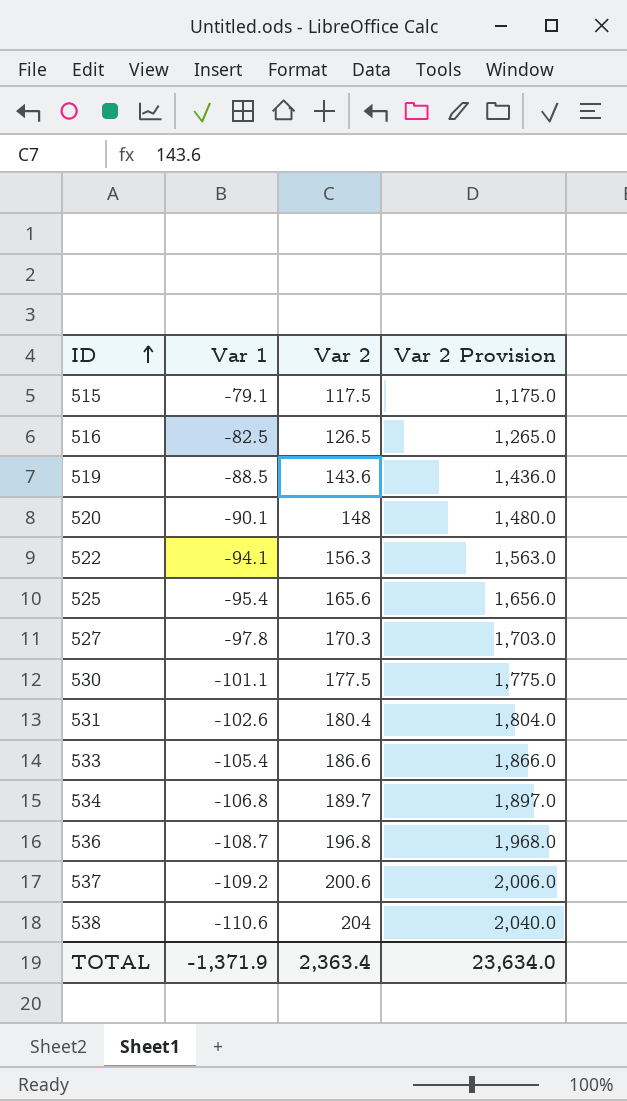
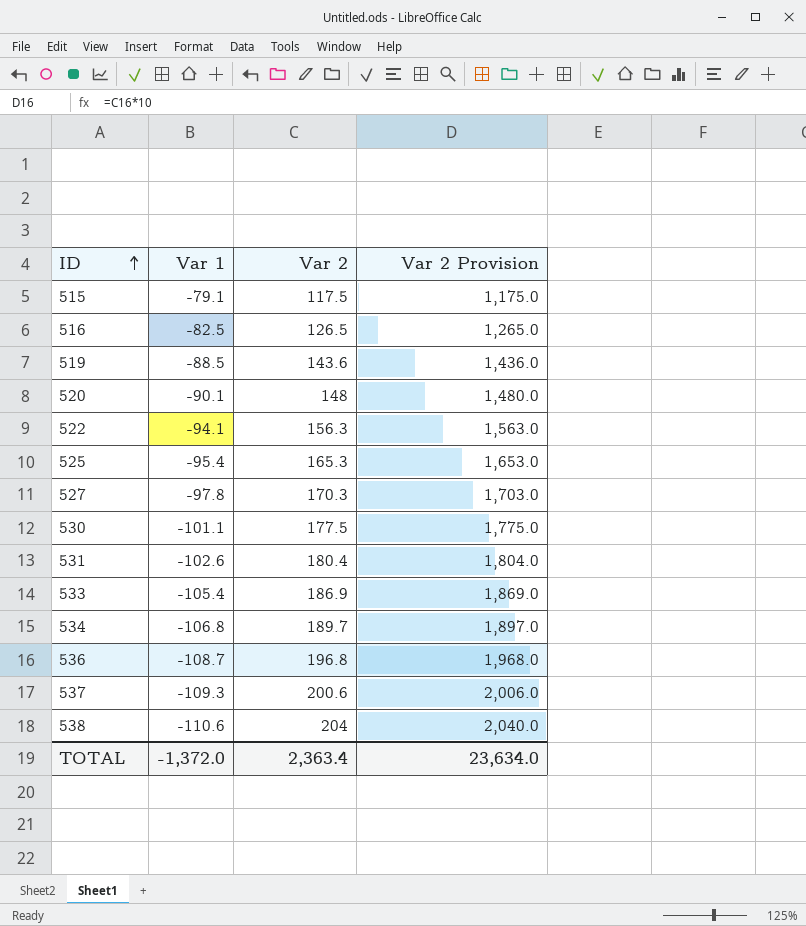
525 | Var 2: 165.6 -> 165.3
525 | Var 2 Provision: 1,656.0 -> 1,653.0
533 | Var 2: 186.6 -> 186.9
533 | Var 2 Provision: 1,866.0 -> 1,869.0
537 | Var 1: -109.2 -> -109.3
TOTAL | Var 1: -1,371.9 -> -1,372.0

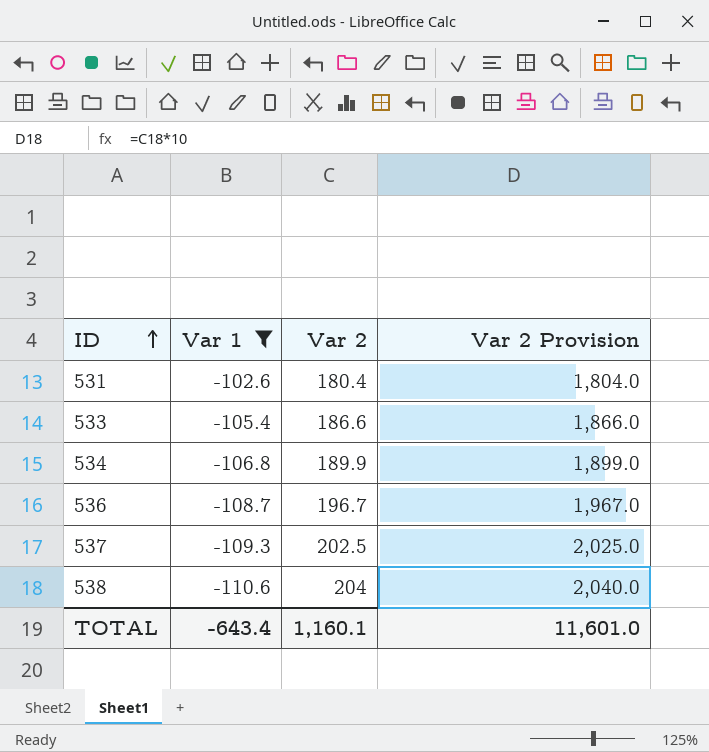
filter: none -> Var 1 <= -102.6
533 | Var 2: 186.9 -> 186.6
533 | Var 2 Provision: 1,869.0 -> 1,866.0
534 | Var 2: 189.7 -> 189.9
534 | Var 2 Provision: 1,897.0 -> 1,899.0
536 | Var 2: 196.8 -> 196.7
536 | Var 2 Provision: 1,968.0 -> 1,967.0
537 | Var 2: 200.6 -> 202.5
537 | Var 2 Provision: 2,006.0 -> 2,025.0
TOTAL | Var 1: -1,372.0 -> -643.4
TOTAL | Var 2: 2,363.4 -> 1,160.1
TOTAL | Var 2 Provision: 23,634.0 -> 11,601.0

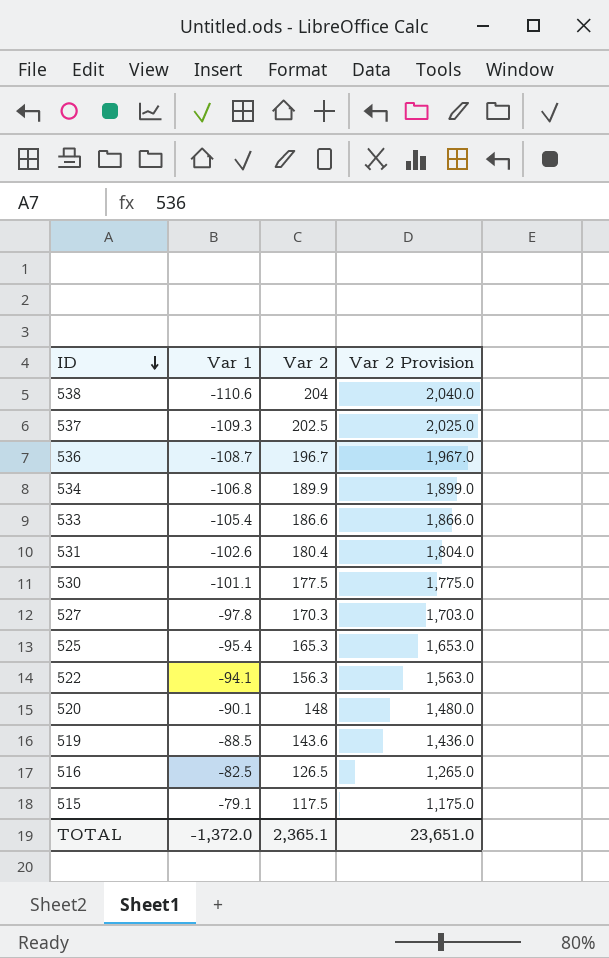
filter: Var 1 <= -102.6 -> none
row order: ID ascending -> ID descending
TOTAL | Var 1: -643.4 -> -1,372.0
TOTAL | Var 2: 1,160.1 -> 2,365.1
TOTAL | Var 2 Provision: 11,601.0 -> 23,651.0

